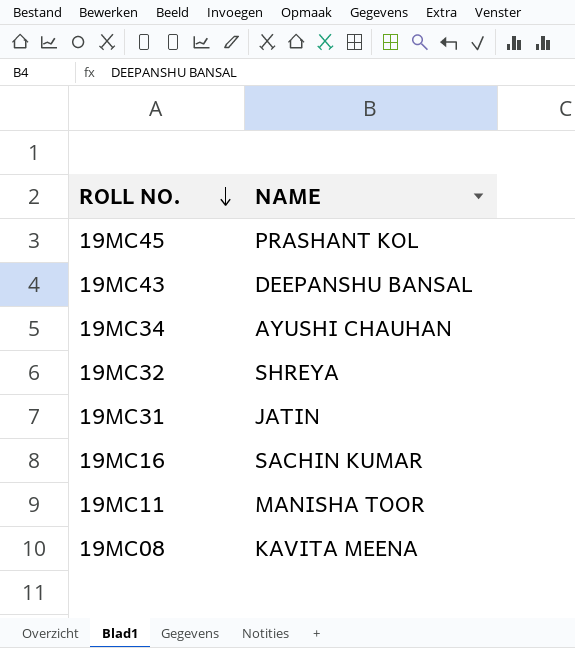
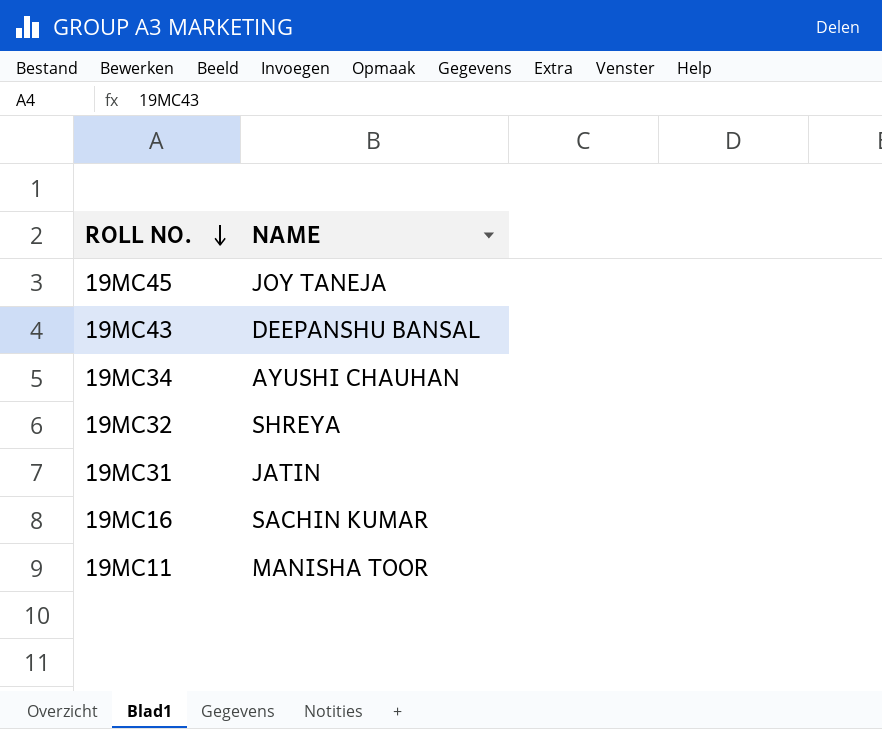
row 19MC08: KAVITA MEENA -> none
19MC45 | NAME: PRASHANT KOL -> JOY TANEJA

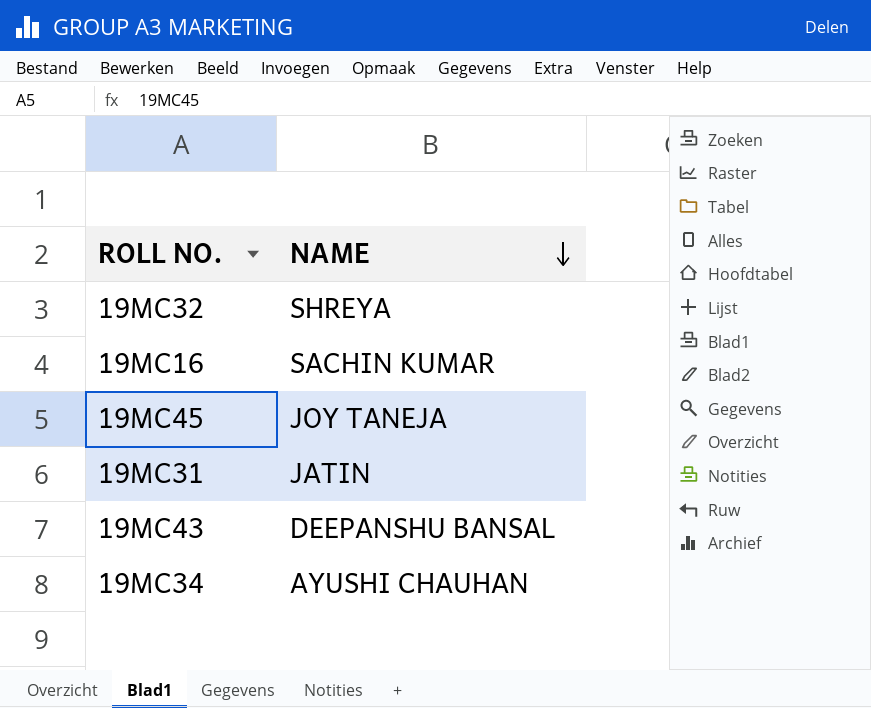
row order: ROLL NO. descending -> NAME descending
row 19MC11: MANISHA TOOR -> none

